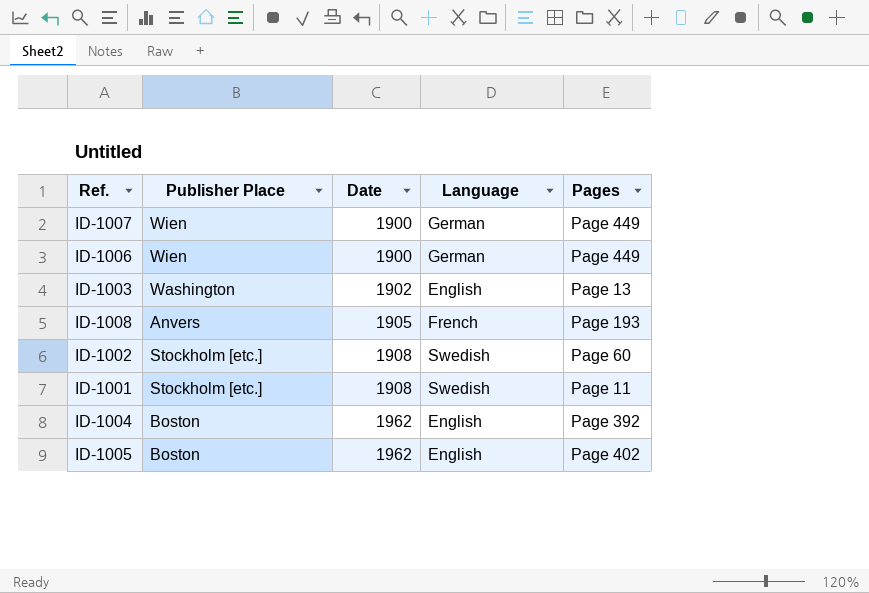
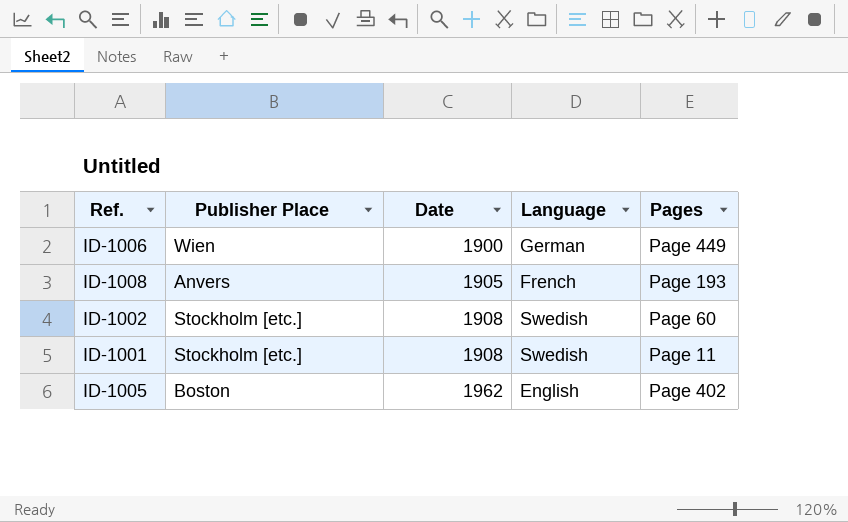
row ID-1007: Wien | 1900 | German | Page 449 -> none
row ID-1003: Washington | 1902 | English | Page 13 -> none
row ID-1004: Boston | 1962 | English | Page 392 -> none

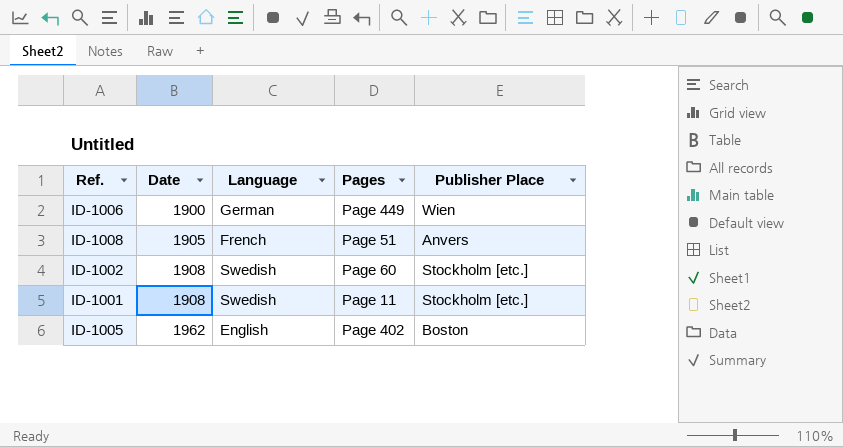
column Publisher Place | position: 2 -> 5
ID-1008 | Pages: Page 193 -> Page 51

